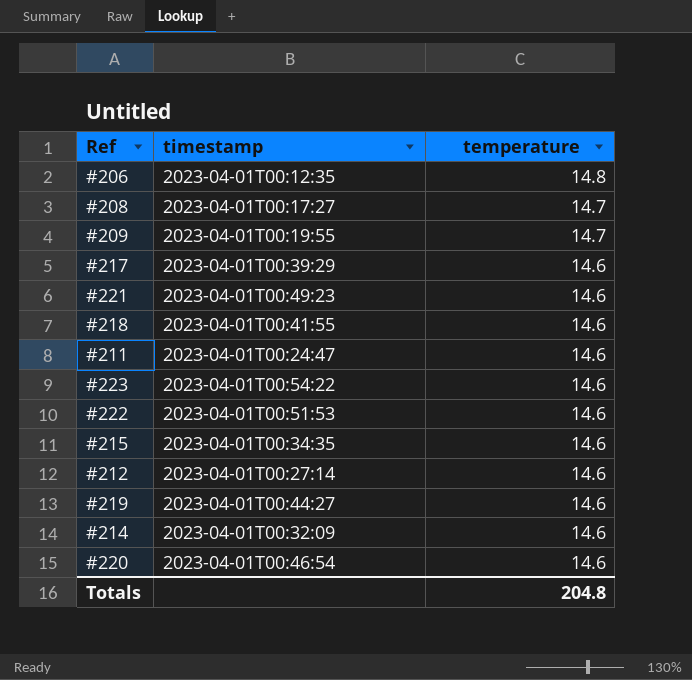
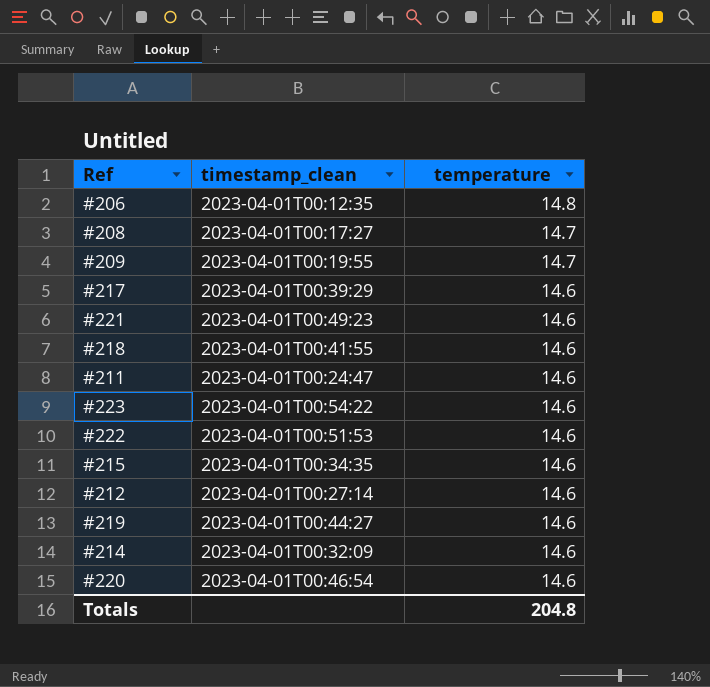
column name: timestamp -> timestamp_clean

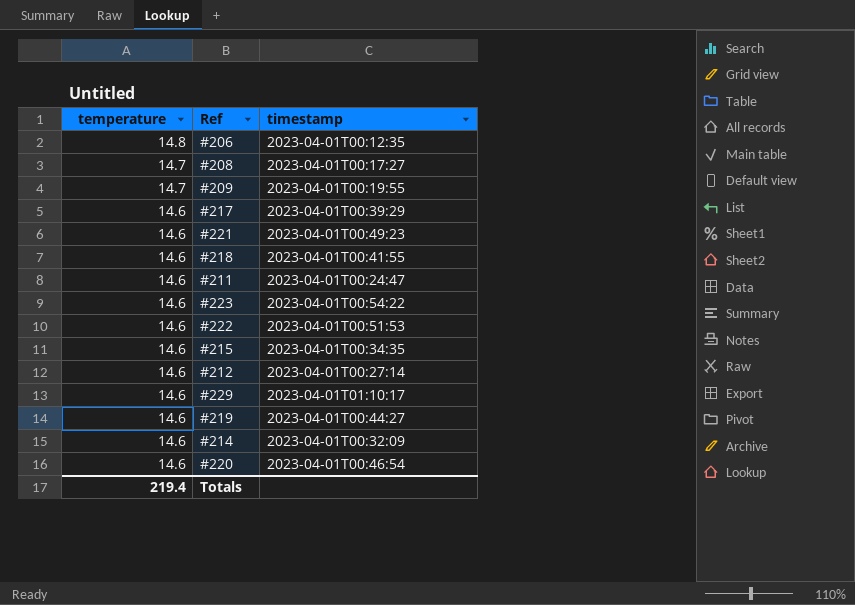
column temperature | position: 3 -> 1
column name: timestamp_clean -> timestamp
row #229: none -> 14.6 | 2023-04-01T01:10:17
Totals | temperature: 204.8 -> 219.4

